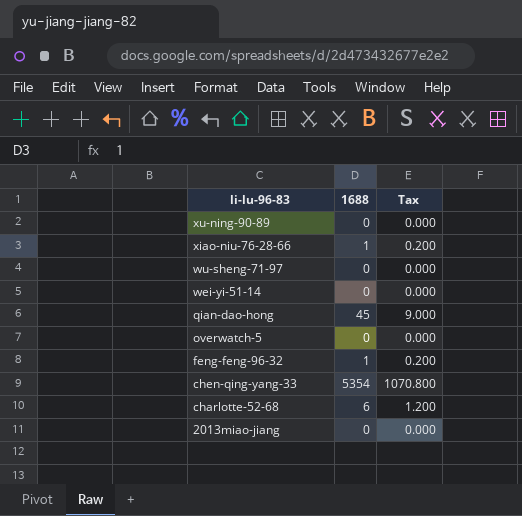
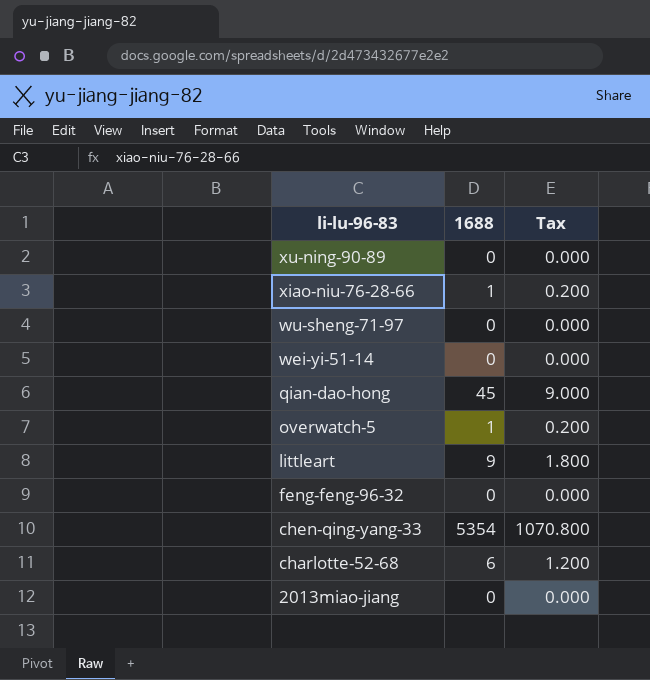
overwatch-5 | 1688: 0 -> 1
overwatch-5 | Tax: 0.000 -> 0.200
row littleart: none -> 9 | 1.800
feng-feng-96-32 | 1688: 1 -> 0
feng-feng-96-32 | Tax: 0.200 -> 0.000

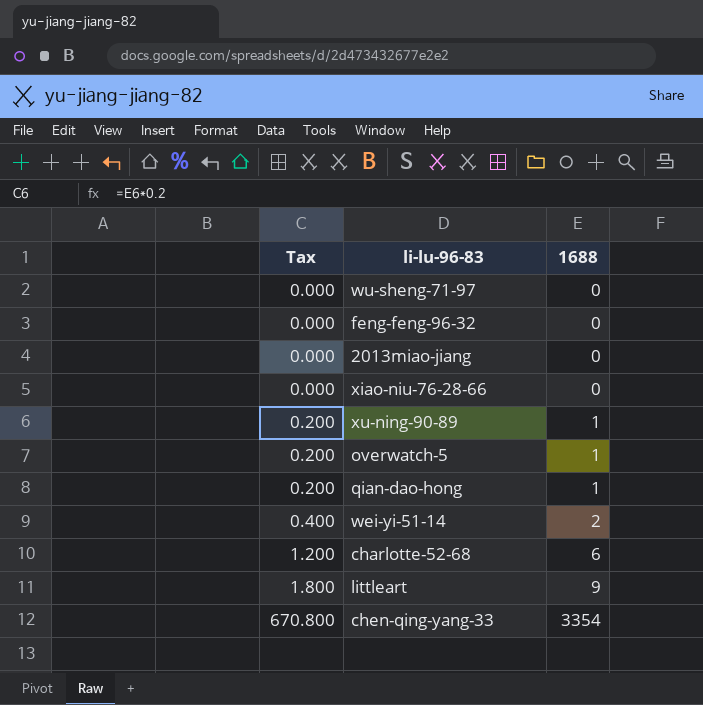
row order: li-lu-96-83 descending -> Tax ascending
column Tax | position: 3 -> 1
xiao-niu-76-28-66 | Tax: 0.200 -> 0.000
xiao-niu-76-28-66 | 1688: 1 -> 0
xu-ning-90-89 | Tax: 0.000 -> 0.200
xu-ning-90-89 | 1688: 0 -> 1
qian-dao-hong | Tax: 9.000 -> 0.200
qian-dao-hong | 1688: 45 -> 1
wei-yi-51-14 | Tax: 0.000 -> 0.400
wei-yi-51-14 | 1688: 0 -> 2
chen-qing-yang-33 | Tax: 1070.800 -> 670.800
chen-qing-yang-33 | 1688: 5354 -> 3354

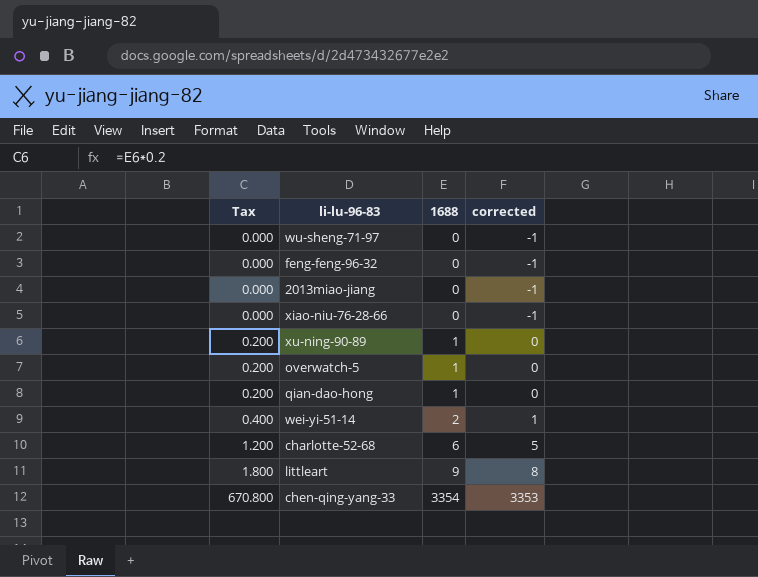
column corrected | formula: none -> [1688] - 1

